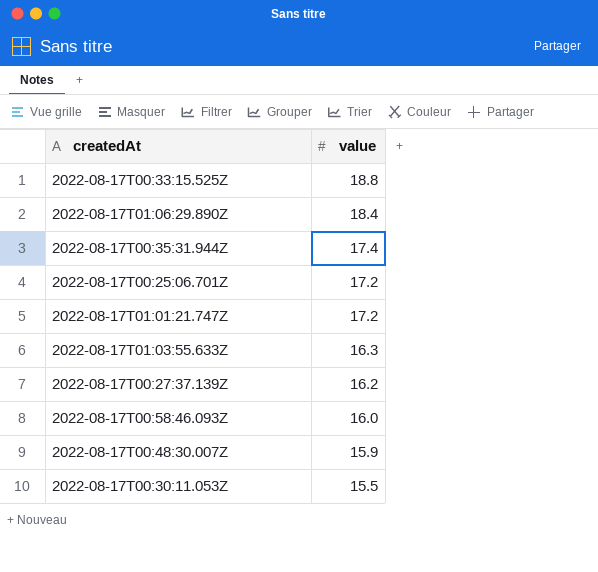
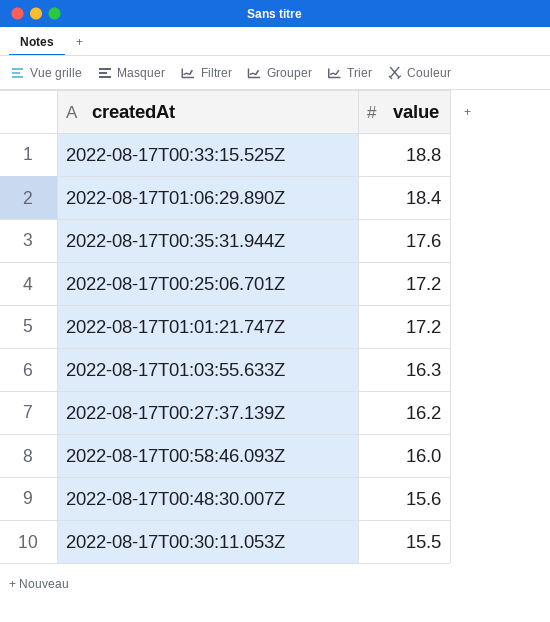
2022-08-17T00:35:31.944Z | value: 17.4 -> 17.6
2022-08-17T00:48:30.007Z | value: 15.9 -> 15.6

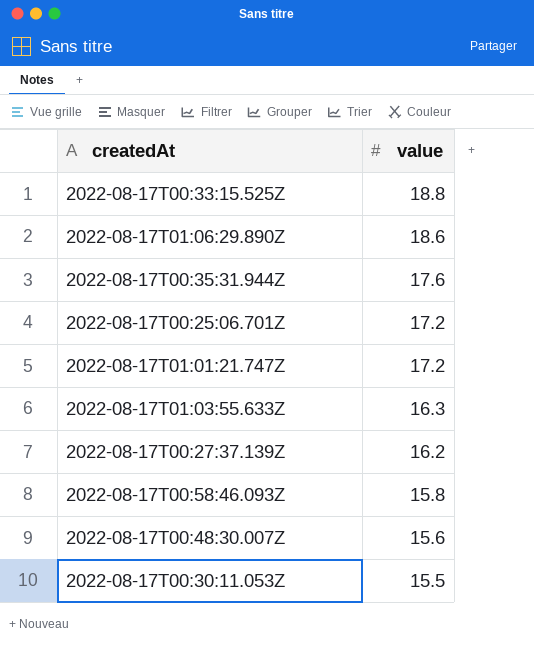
2022-08-17T01:06:29.890Z | value: 18.4 -> 18.6
2022-08-17T00:58:46.093Z | value: 16.0 -> 15.8

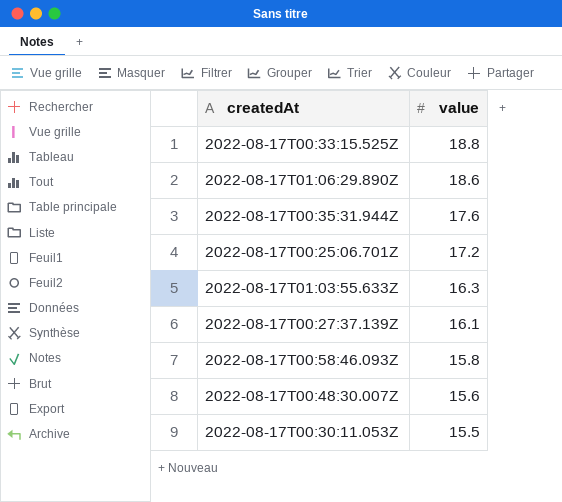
row 2022-08-17T01:01:21.747Z: 17.2 -> none
2022-08-17T00:27:37.139Z | value: 16.2 -> 16.1

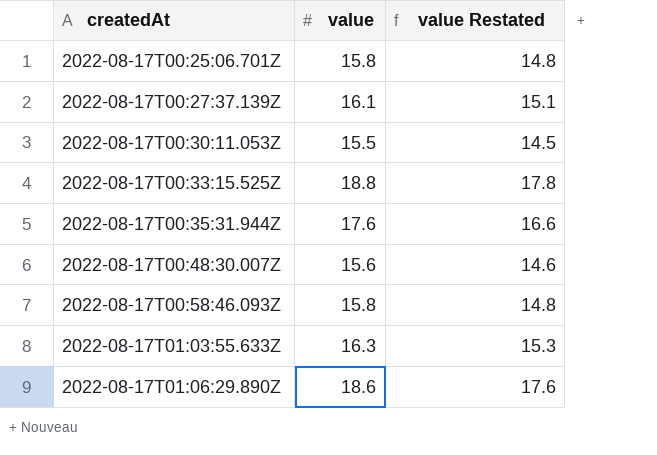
row order: value descending -> createdAt ascending
column value Restated | formula: none -> [value] - 1
2022-08-17T00:25:06.701Z | value: 17.2 -> 15.8

